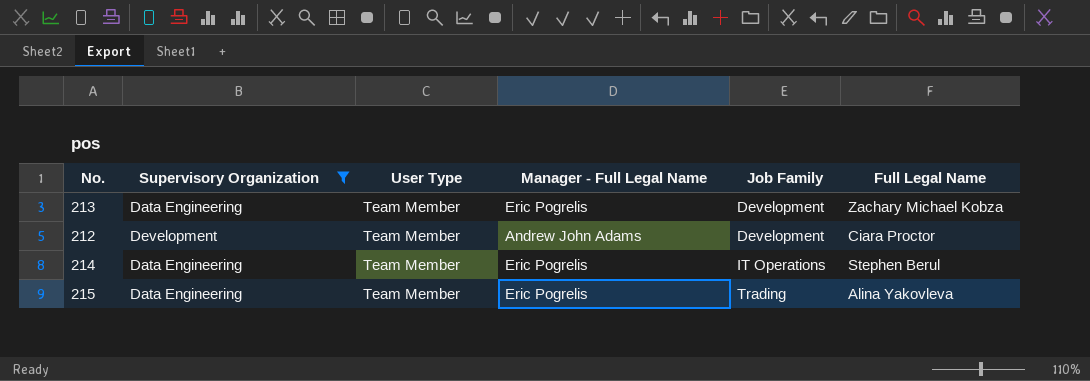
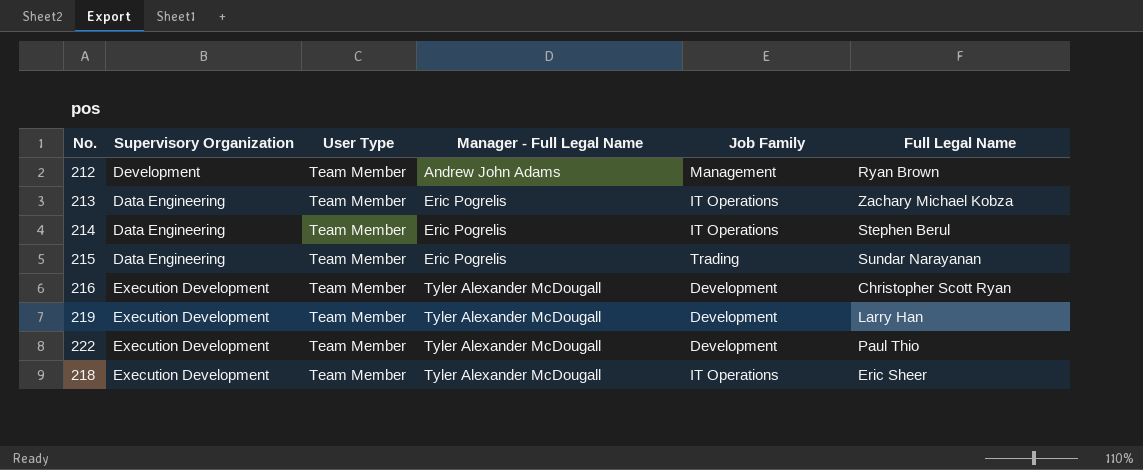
filter: Supervisory Organization != Execution Development -> none
row order: Job Family ascending -> Manager - Full Legal Name ascending
212 | Job Family: Development -> Management
212 | Full Legal Name: Ciara Proctor -> Ryan Brown
213 | Job Family: Development -> IT Operations
215 | Full Legal Name: Alina Yakovleva -> Sundar Narayanan

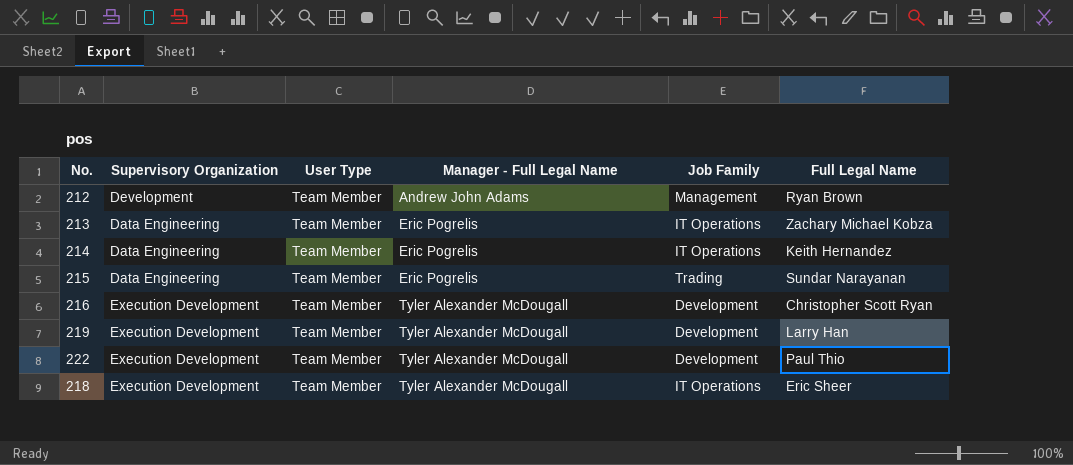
214 | Full Legal Name: Stephen Berul -> Keith Hernandez

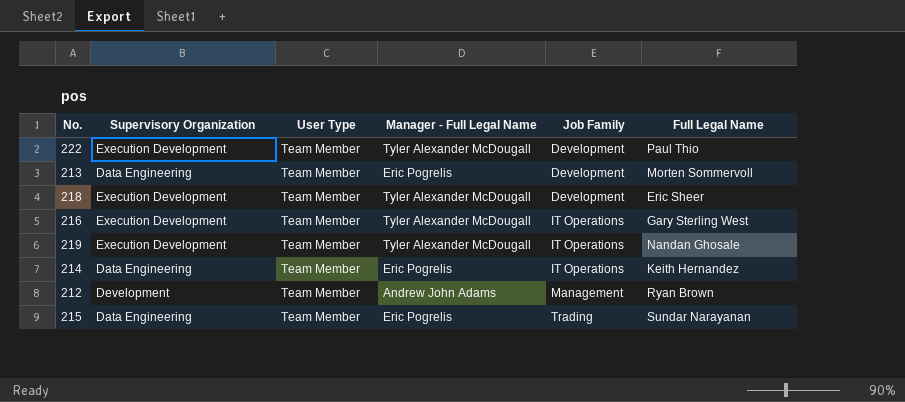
row order: Manager - Full Legal Name ascending -> Job Family ascending
213 | Job Family: IT Operations -> Development
213 | Full Legal Name: Zachary Michael Kobza -> Morten Sommervoll
218 | Job Family: IT Operations -> Development
216 | Job Family: Development -> IT Operations
216 | Full Legal Name: Christopher Scott Ryan -> Gary Sterling West
219 | Job Family: Development -> IT Operations
219 | Full Legal Name: Larry Han -> Nandan Ghosale

